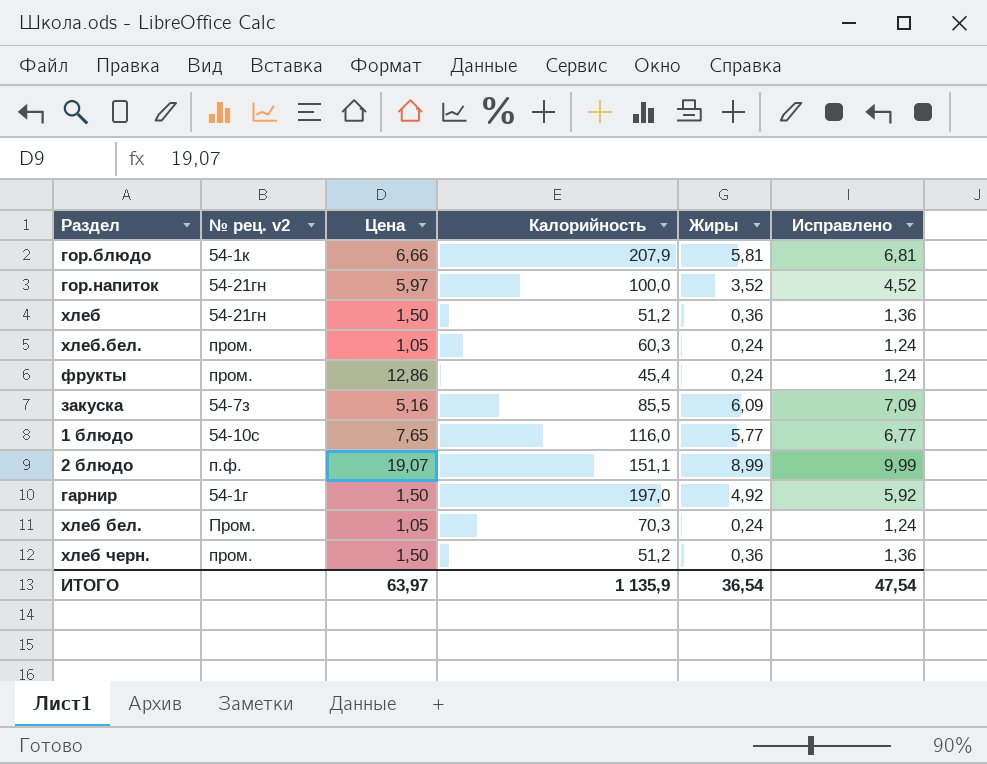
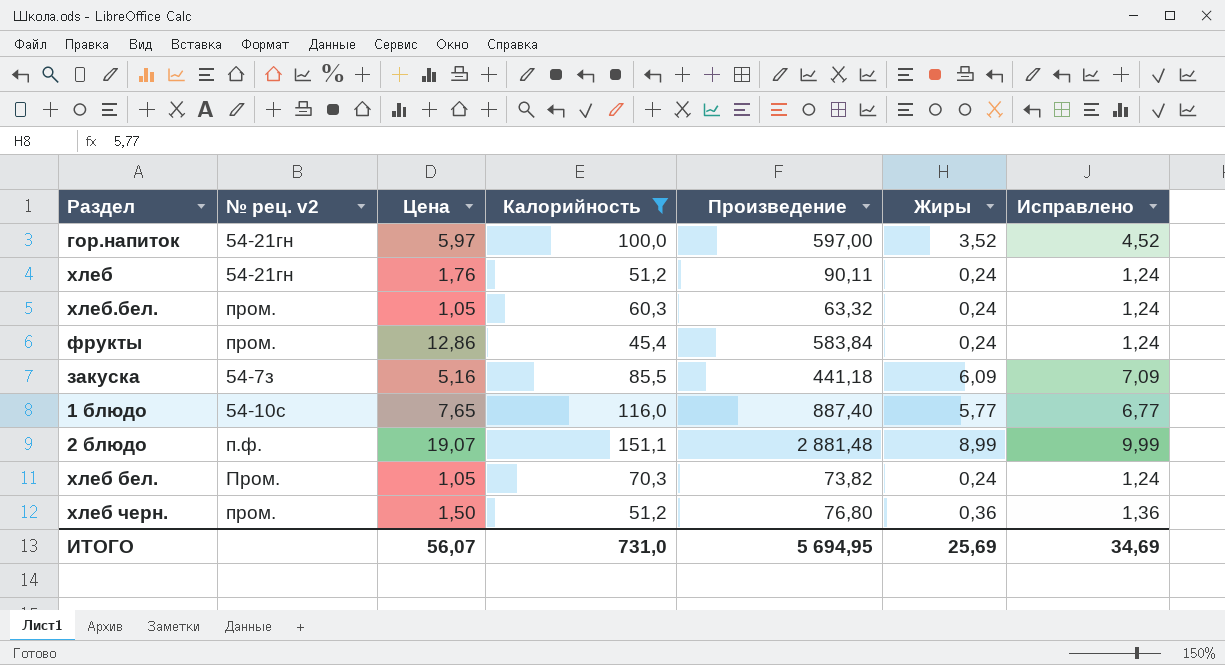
filter: none -> Калорийность <= 151,1
column Произведение | formula: none -> [Цена] * [Калорийность]
хлеб | Цена: 1,50 -> 1,76
хлеб | Жиры: 0,36 -> 0,24
хлеб | Исправлено: 1,36 -> 1,24
ИТОГО | Цена: 63,97 -> 56,07
ИТОГО | Калорийность: 1 135,9 -> 731,0
ИТОГО | Жиры: 36,54 -> 25,69
ИТОГО | Исправлено: 47,54 -> 34,69

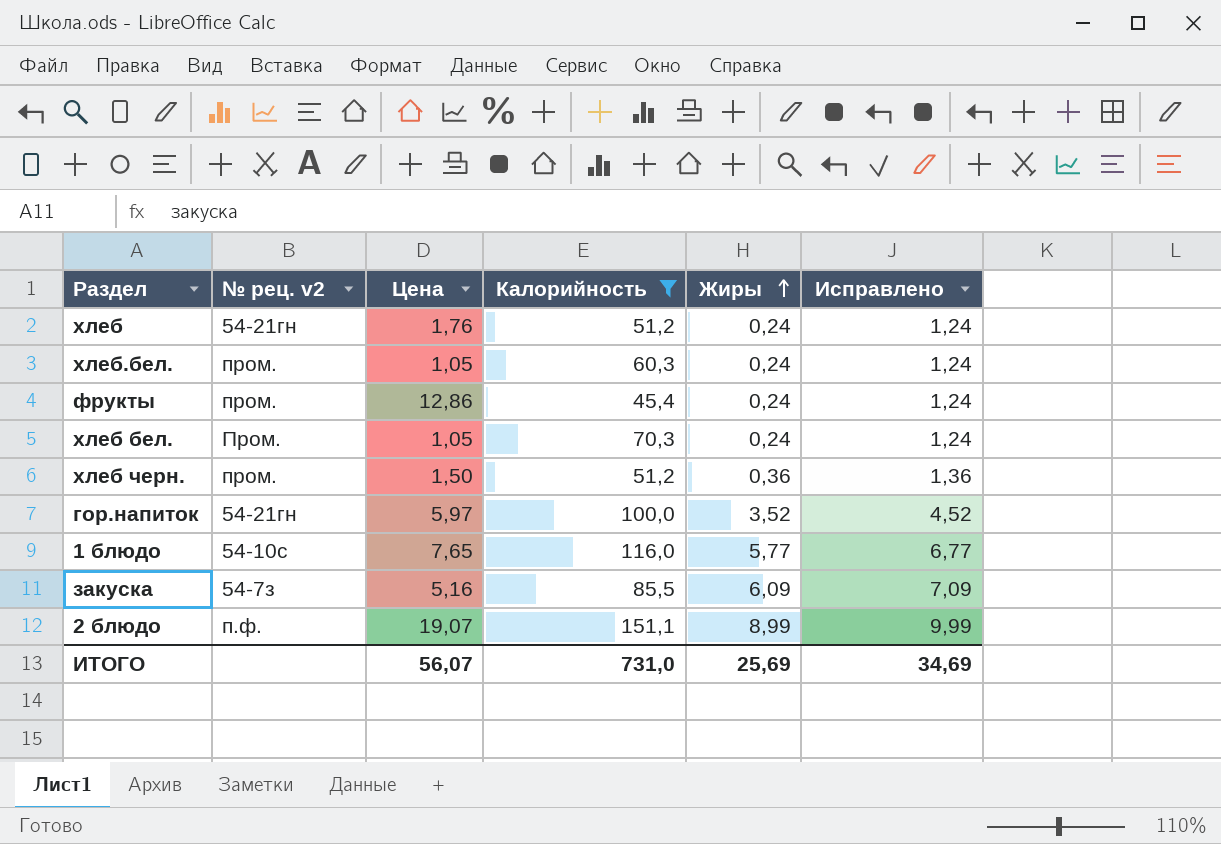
row order: none -> Жиры ascending
column Произведение | formula: [Цена] * [Калорийность] -> none

